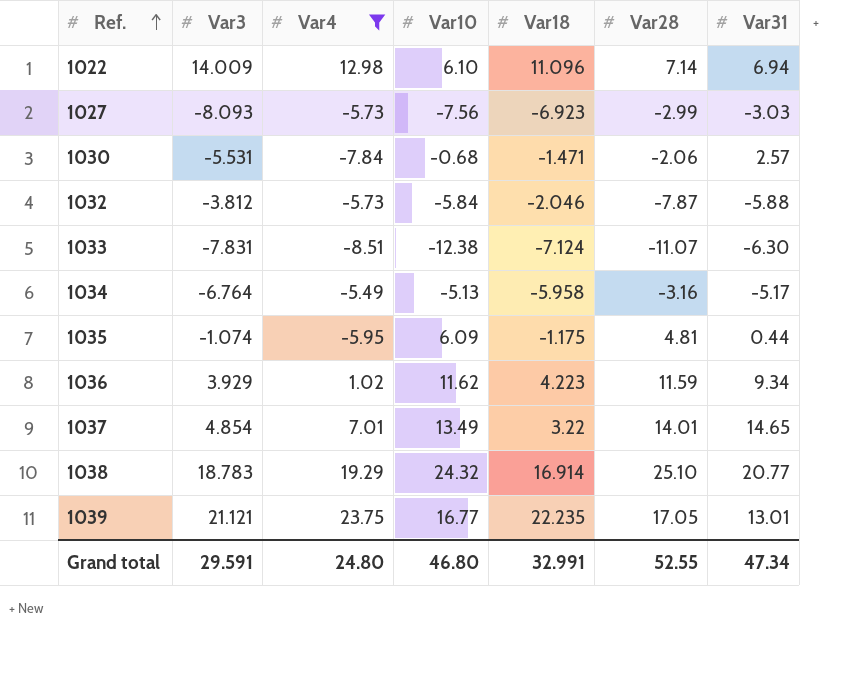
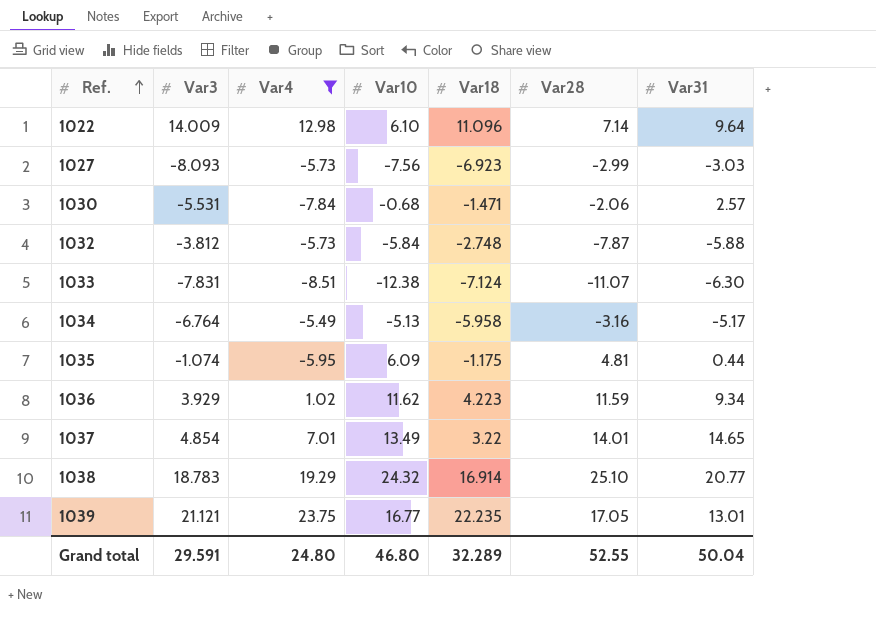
1022 | Var31: 6.94 -> 9.64
1032 | Var18: -2.046 -> -2.748
Grand total | Var18: 32.991 -> 32.289
Grand total | Var31: 47.34 -> 50.04

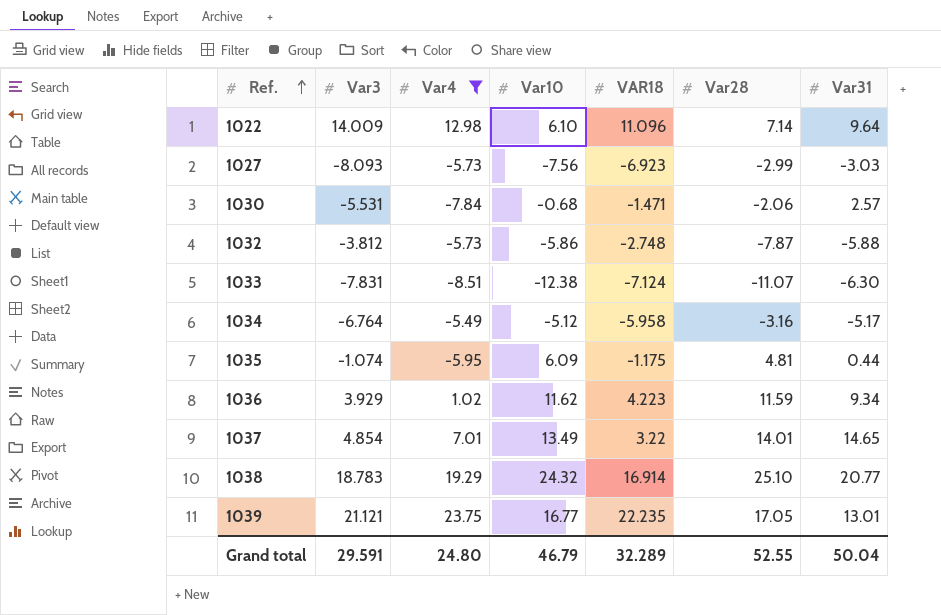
column name: Var18 -> VAR18
1032 | Var10: -5.84 -> -5.86
1034 | Var10: -5.13 -> -5.12
Grand total | Var10: 46.80 -> 46.79

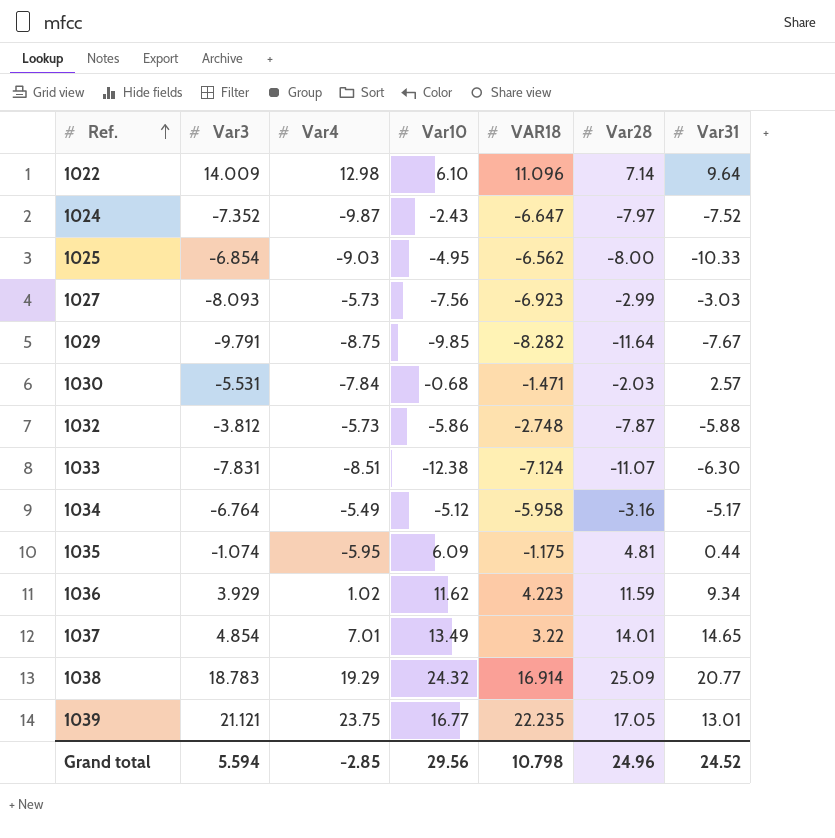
filter: Var4 >= -8.51 -> none
1030 | Var28: -2.06 -> -2.03
1038 | Var28: 25.10 -> 25.09
Grand total | Var3: 29.591 -> 5.594
Grand total | Var4: 24.80 -> -2.85
Grand total | Var10: 46.79 -> 29.56
Grand total | VAR18: 32.289 -> 10.798
Grand total | Var28: 52.55 -> 24.96
Grand total | Var31: 50.04 -> 24.52

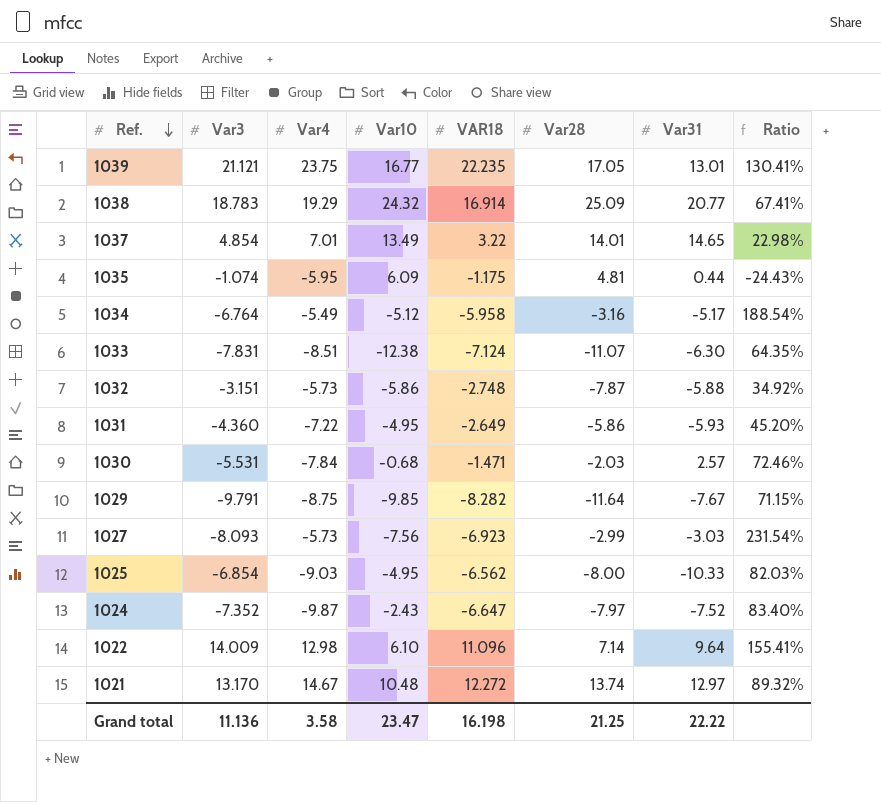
row order: Ref. ascending -> Ref. descending
column Ratio | formula: none -> [VAR18] / [Var28]
row 1036: 3.929 | 1.02 | 11.62 | 4.223 | 11.59 | 9.34 -> none
1032 | Var3: -3.812 -> -3.151
row 1031: none -> -4.360 | -7.22 | -4.95 | -2.649 | -5.86 | -5.93 | 45.20%
row 1021: none -> 13.170 | 14.67 | 10.48 | 12.272 | 13.74 | 12.97 | 89.32%
Grand total | Var3: 5.594 -> 11.136
Grand total | Var4: -2.85 -> 3.58
Grand total | Var10: 29.56 -> 23.47
Grand total | VAR18: 10.798 -> 16.198
Grand total | Var28: 24.96 -> 21.25
Grand total | Var31: 24.52 -> 22.22

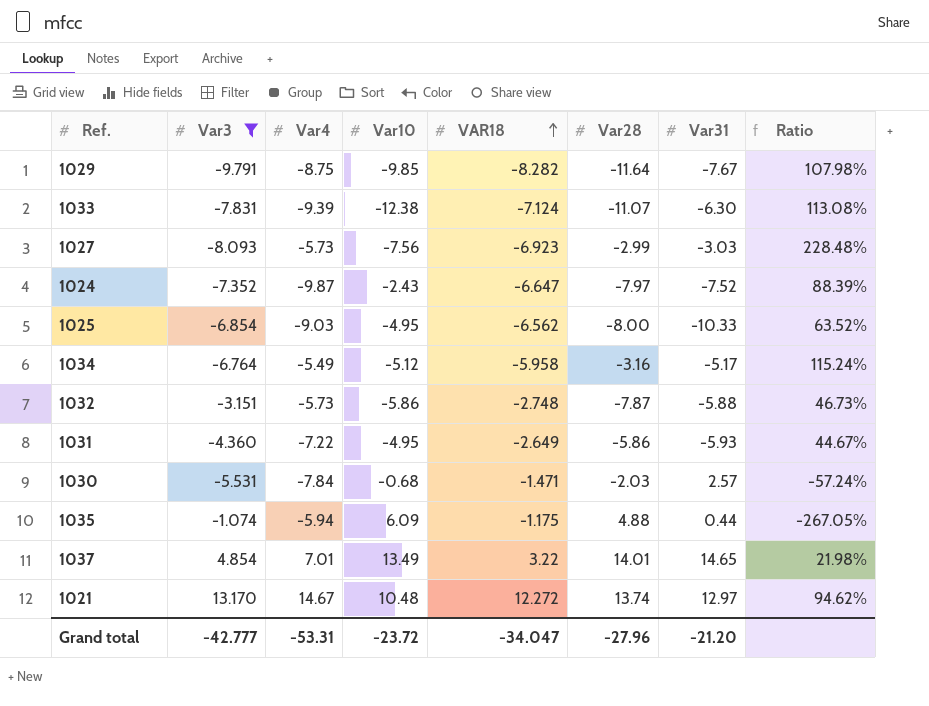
filter: none -> Var3 <= 13.170
row order: Ref. descending -> VAR18 ascending
column Ratio | formula: [VAR18] / [Var28] -> [VAR18] / [Var31]
1033 | Var4: -8.51 -> -9.39
1035 | Var4: -5.95 -> -5.94
1035 | Var28: 4.81 -> 4.88
Grand total | Var3: 11.136 -> -42.777
Grand total | Var4: 3.58 -> -53.31
Grand total | Var10: 23.47 -> -23.72
Grand total | VAR18: 16.198 -> -34.047
Grand total | Var28: 21.25 -> -27.96
Grand total | Var31: 22.22 -> -21.20

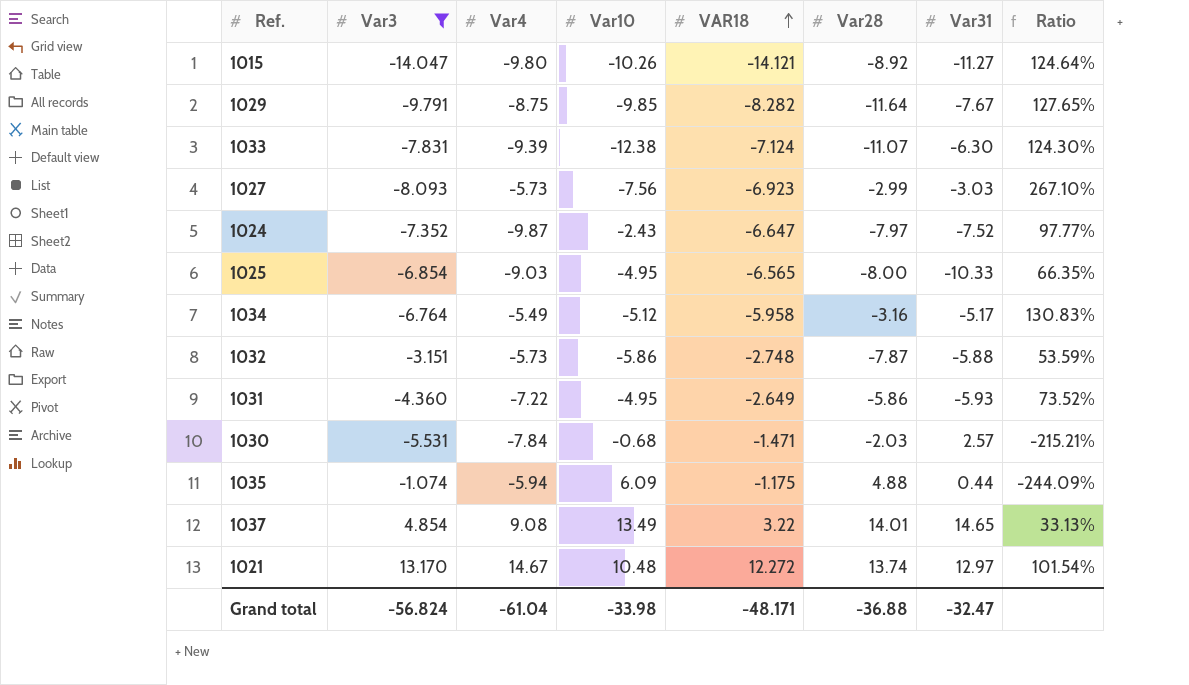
column Ratio | formula: [VAR18] / [Var31] -> [Var3] / [Var31]
row 1015: none -> -14.047 | -9.80 | -10.26 | -14.121 | -8.92 | -11.27 | 124.64%
1025 | VAR18: -6.562 -> -6.565
1037 | Var4: 7.01 -> 9.08
Grand total | Var3: -42.777 -> -56.824
Grand total | Var4: -53.31 -> -61.04
Grand total | Var10: -23.72 -> -33.98
Grand total | VAR18: -34.047 -> -48.171
Grand total | Var28: -27.96 -> -36.88
Grand total | Var31: -21.20 -> -32.47

